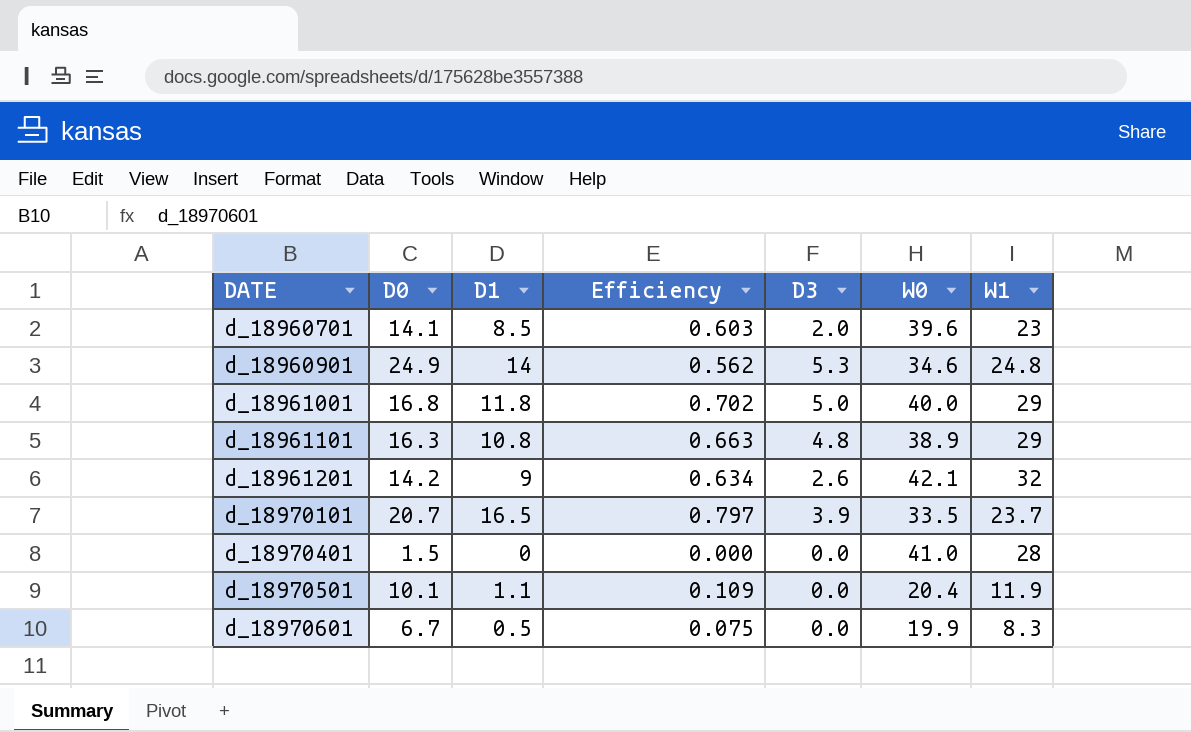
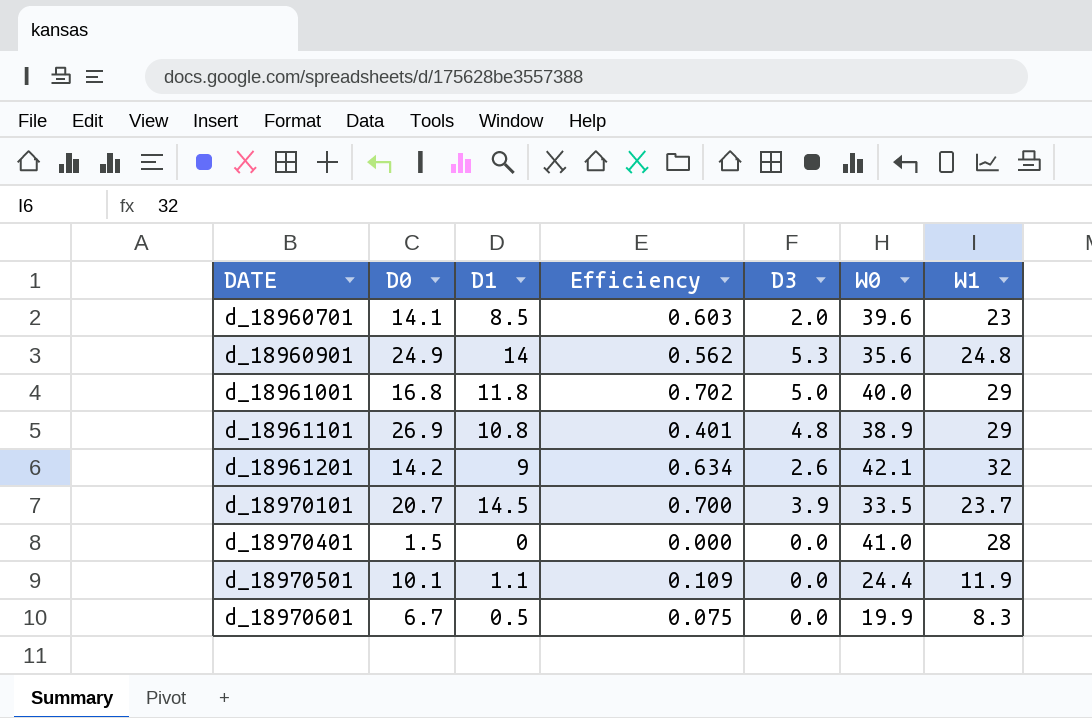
d_18960901 | W0: 34.6 -> 35.6
d_18961101 | D0: 16.3 -> 26.9
d_18961101 | Efficiency: 0.663 -> 0.401
d_18970101 | D1: 16.5 -> 14.5
d_18970101 | Efficiency: 0.797 -> 0.700
d_18970501 | W0: 20.4 -> 24.4

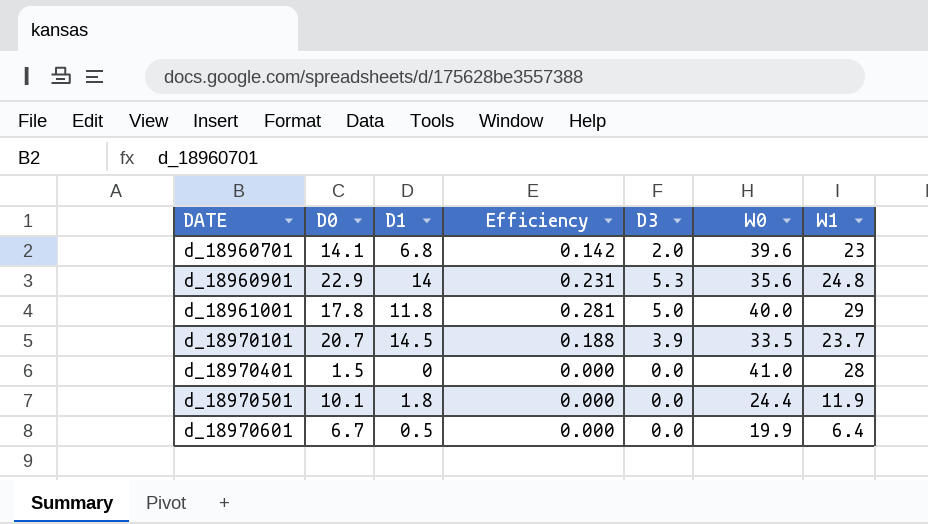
column Efficiency | formula: [D1] / [D0] -> [D3] / [D0]
row d_18961101: 26.9 | 10.8 | 0.401 | 4.8 | 38.9 | 29 -> none
row d_18961201: 14.2 | 9 | 0.634 | 2.6 | 42.1 | 32 -> none
d_18960701 | D1: 8.5 -> 6.8
d_18960901 | D0: 24.9 -> 22.9
d_18961001 | D0: 16.8 -> 17.8
d_18970501 | D1: 1.1 -> 1.8
d_18970601 | W1: 8.3 -> 6.4

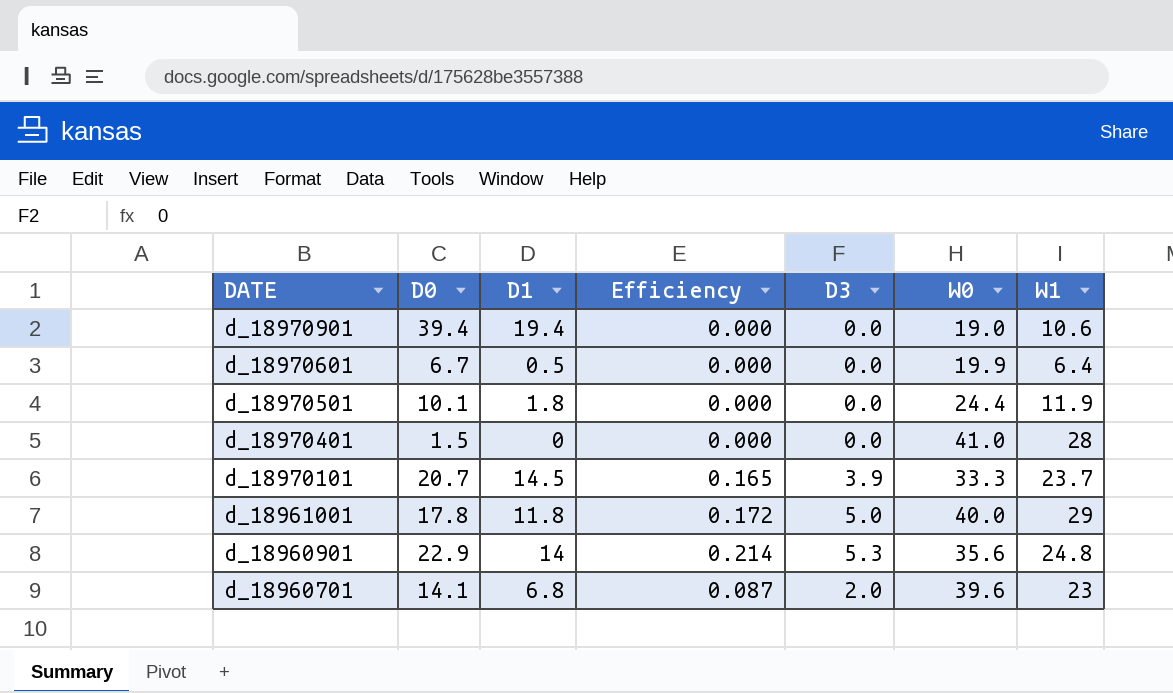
row order: DATE ascending -> DATE descending
column Efficiency | formula: [D3] / [D0] -> [D3] / [W1]
row d_18970901: none -> 39.4 | 19.4 | 0.000 | 0.0 | 19.0 | 10.6
d_18970101 | W0: 33.5 -> 33.3

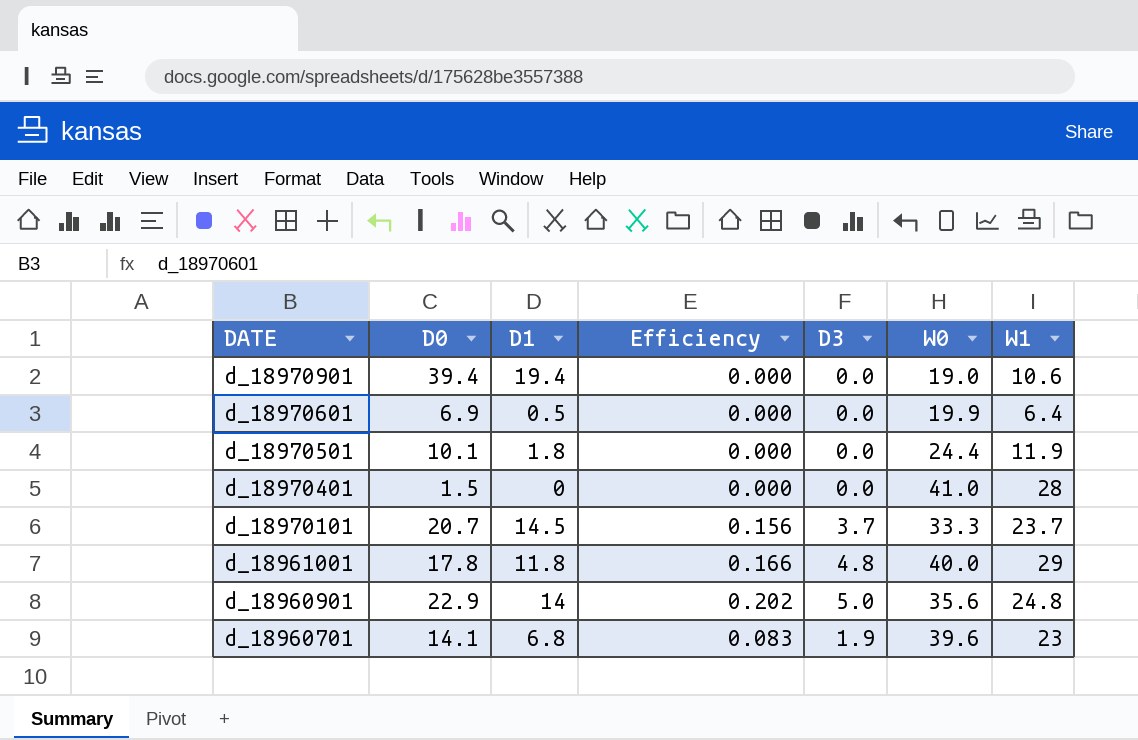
d_18970601 | D0: 6.7 -> 6.9
d_18970101 | Efficiency: 0.165 -> 0.156
d_18970101 | D3: 3.9 -> 3.7
d_18961001 | Efficiency: 0.172 -> 0.166
d_18961001 | D3: 5.0 -> 4.8
d_18960901 | Efficiency: 0.214 -> 0.202
d_18960901 | D3: 5.3 -> 5.0
d_18960701 | Efficiency: 0.087 -> 0.083
d_18960701 | D3: 2.0 -> 1.9

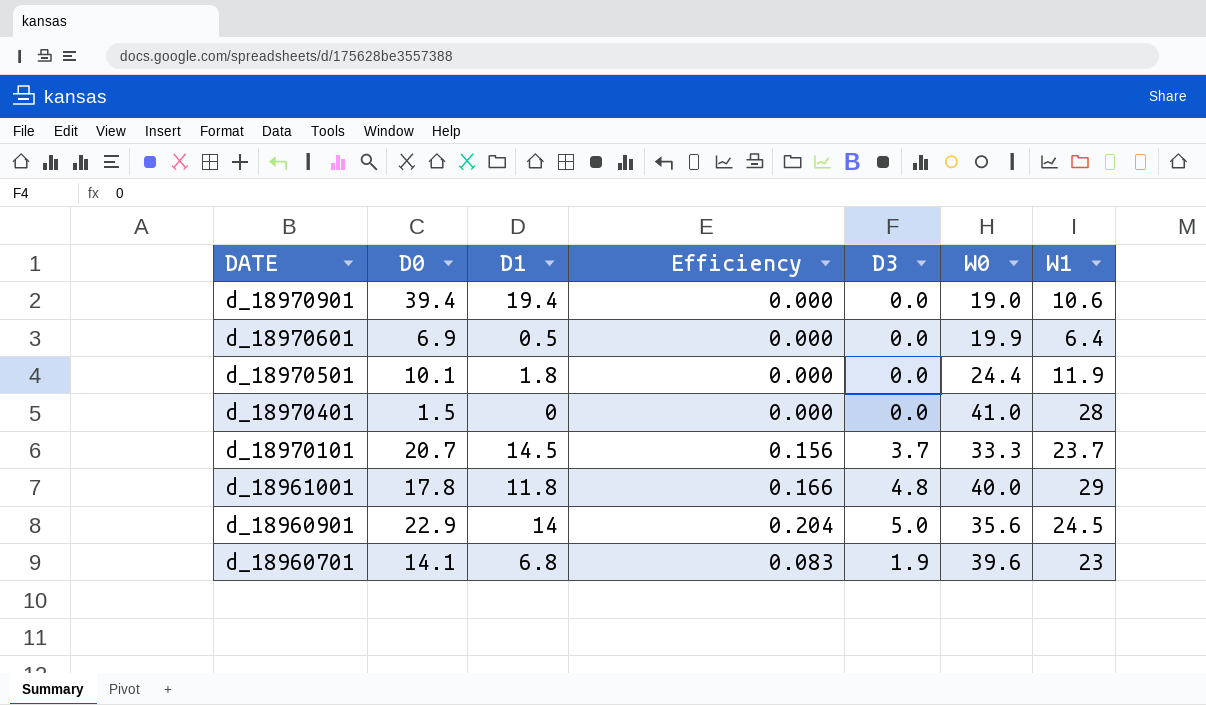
d_18960901 | Efficiency: 0.202 -> 0.204
d_18960901 | W1: 24.8 -> 24.5

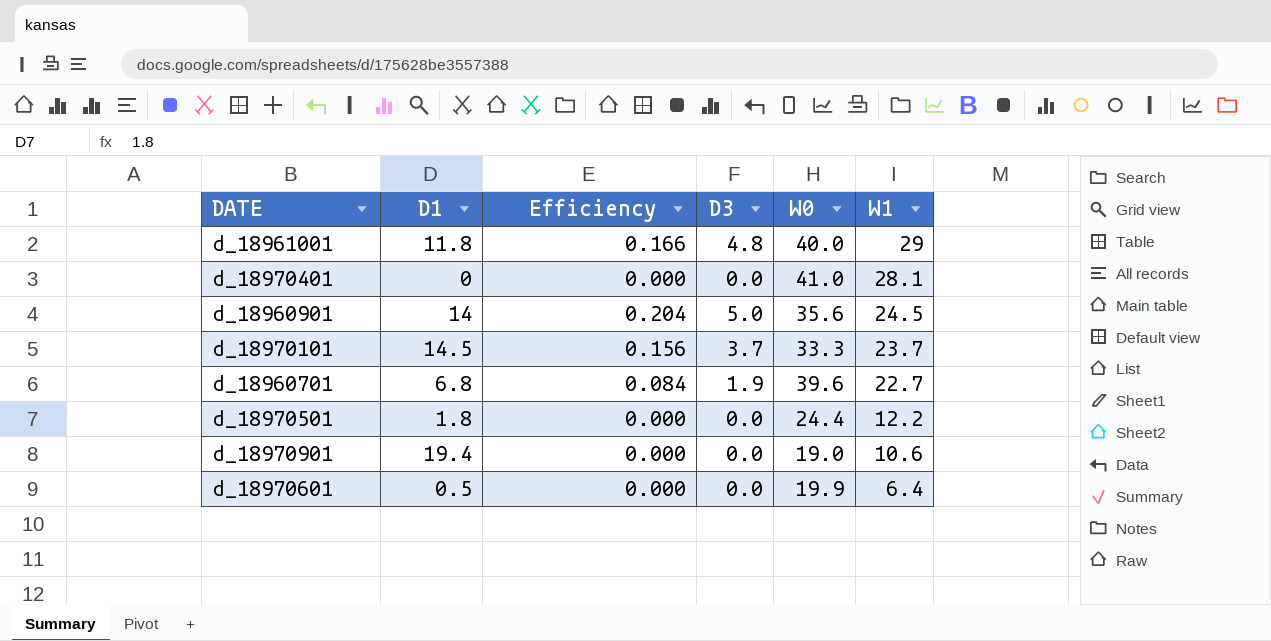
row order: DATE descending -> W1 descending
column D0 | position: 2 -> none
d_18970401 | W1: 28 -> 28.1
d_18960701 | Efficiency: 0.083 -> 0.084
d_18960701 | W1: 23 -> 22.7
d_18970501 | W1: 11.9 -> 12.2

